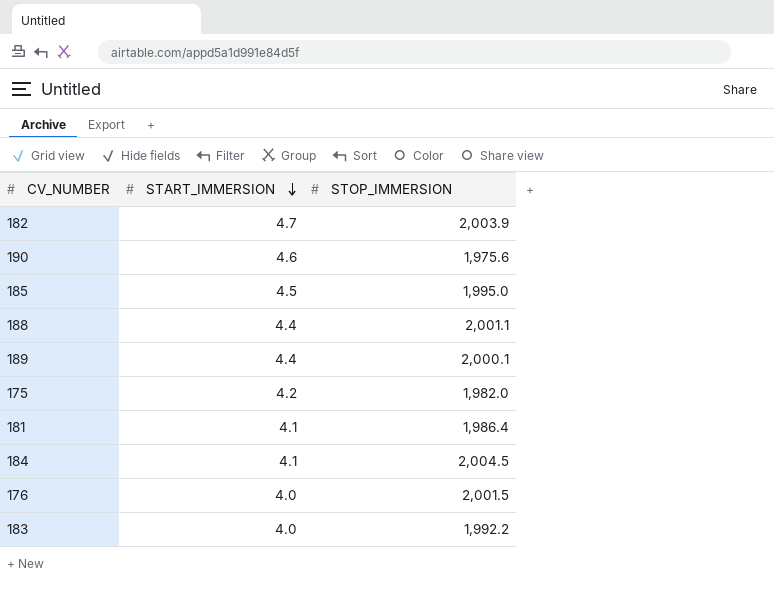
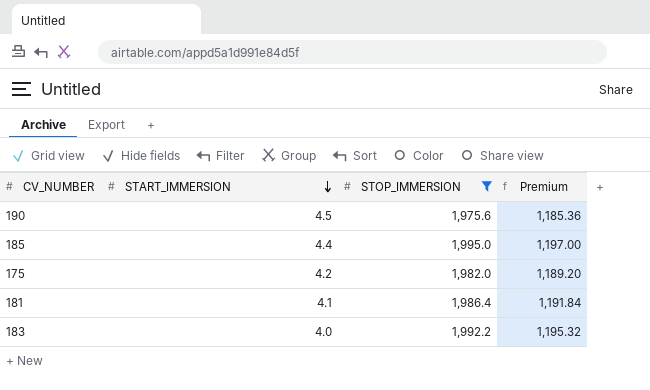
filter: none -> STOP_IMMERSION <= 1,995.0
column Premium | formula: none -> [STOP_IMMERSION] * 0.6
190 | START_IMMERSION: 4.6 -> 4.5
185 | START_IMMERSION: 4.5 -> 4.4

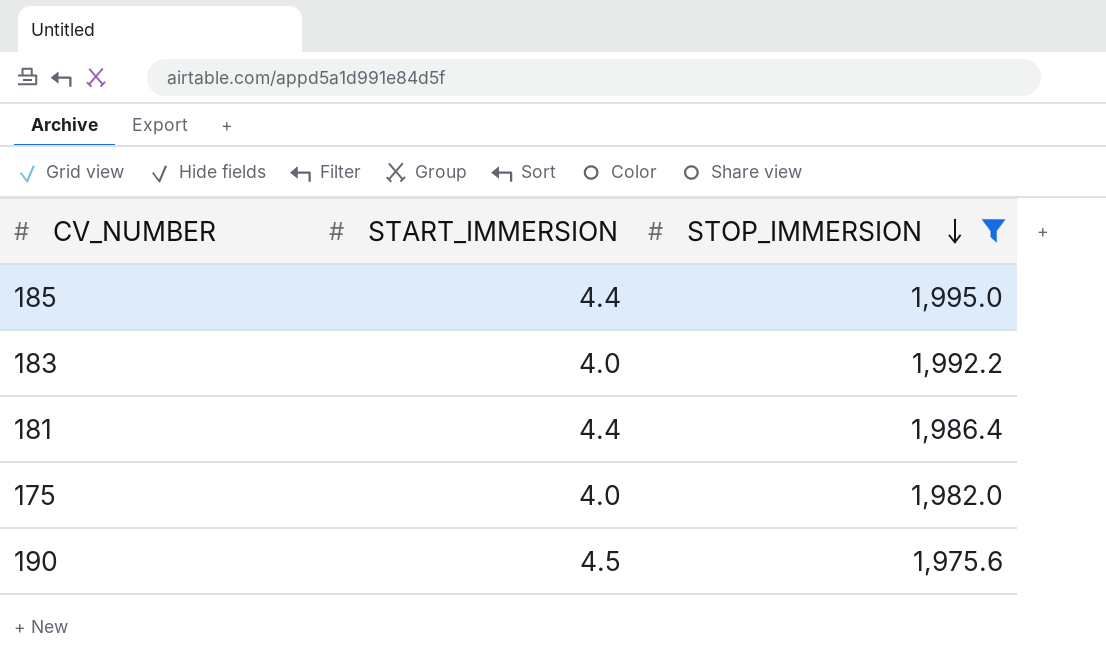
row order: START_IMMERSION descending -> STOP_IMMERSION descending
column Premium | formula: [STOP_IMMERSION] * 0.6 -> none
181 | START_IMMERSION: 4.1 -> 4.4
175 | START_IMMERSION: 4.2 -> 4.0

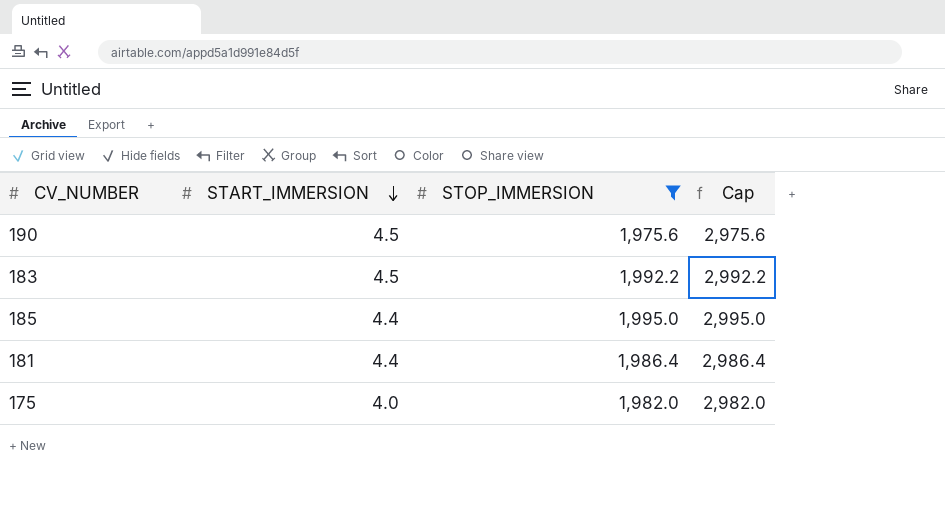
row order: STOP_IMMERSION descending -> START_IMMERSION descending
column Cap | formula: none -> [STOP_IMMERSION] + 1000
183 | START_IMMERSION: 4.0 -> 4.5

